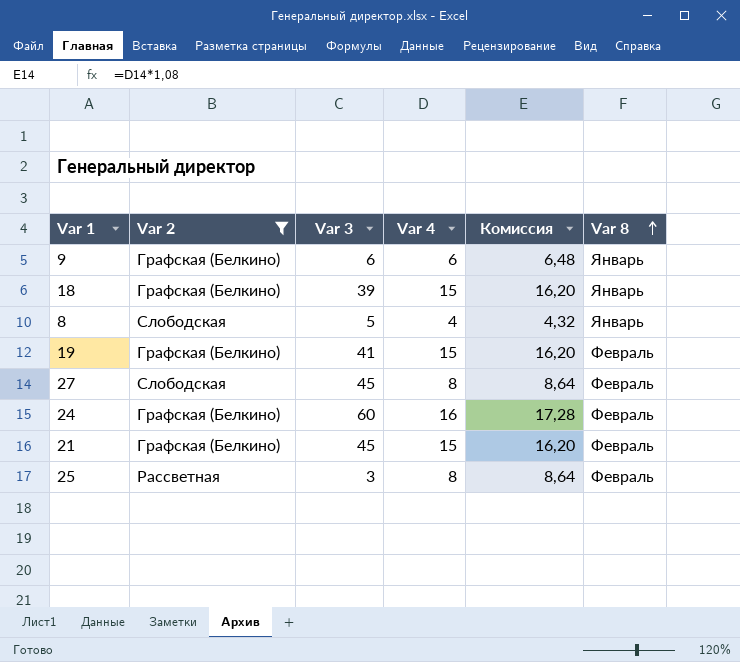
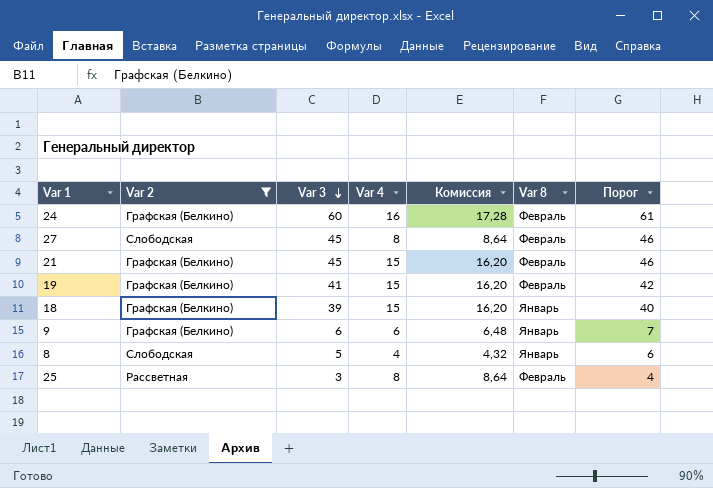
row order: Var 8 ascending -> Var 3 descending
column Порог | formula: none -> [Var 3] + 1

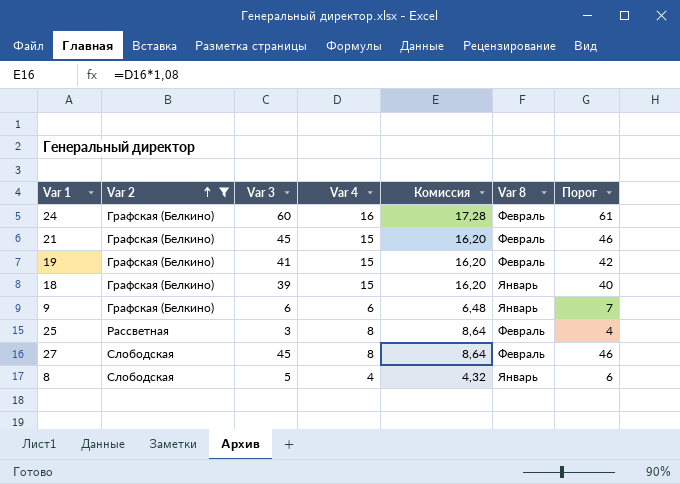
row order: Var 3 descending -> Var 2 ascending

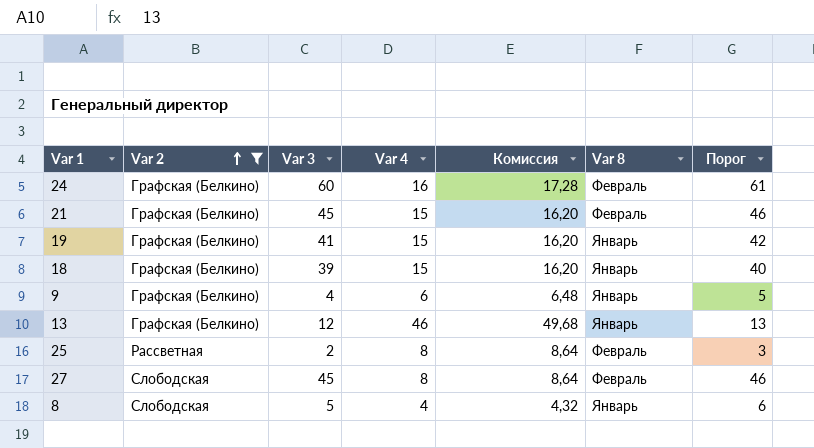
19 | Var 8: Февраль -> Январь
9 | Var 3: 6 -> 4
9 | Порог: 7 -> 5
row 13: none -> Графская (Белкино) | 12 | 46 | 49,68 | Январь | 13
25 | Var 3: 3 -> 2
25 | Порог: 4 -> 3

